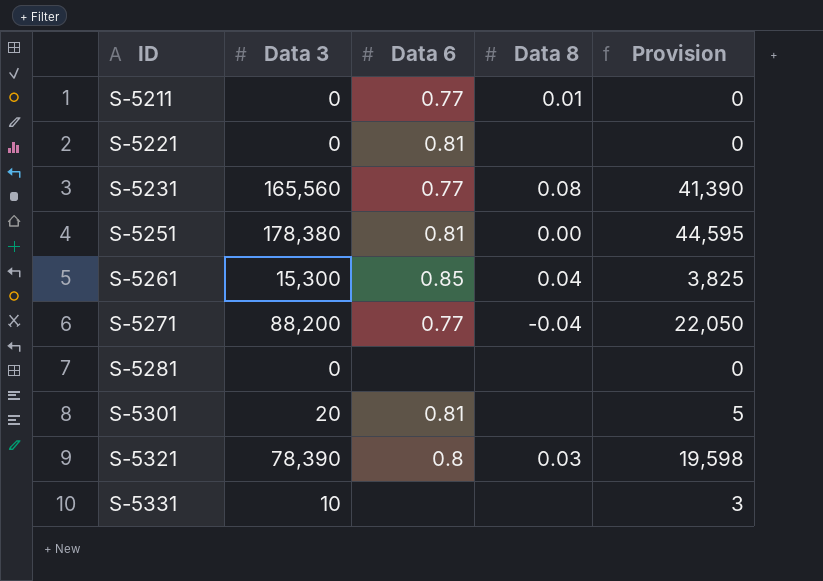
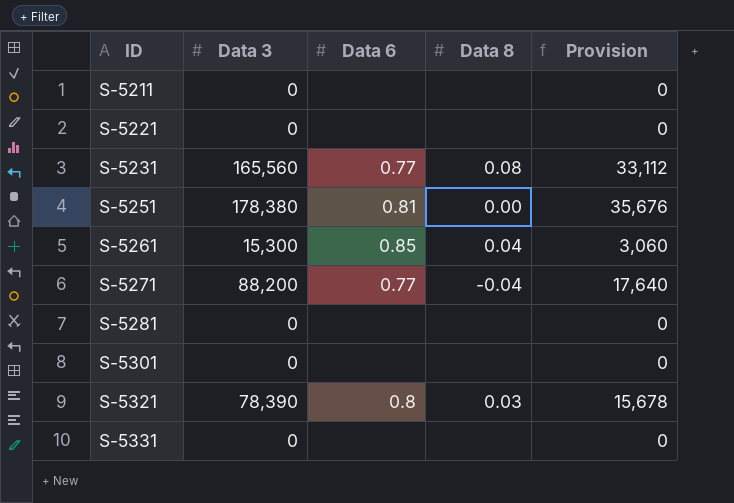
column Provision | formula: [Data 3] * 0.25 -> [Data 3] * 0.2
S-5211 | Data 6: 0.77 -> none
S-5211 | Data 8: 0.01 -> none
S-5221 | Data 6: 0.81 -> none
S-5301 | Data 3: 20 -> 0
S-5301 | Data 6: 0.81 -> none
S-5331 | Data 3: 10 -> 0

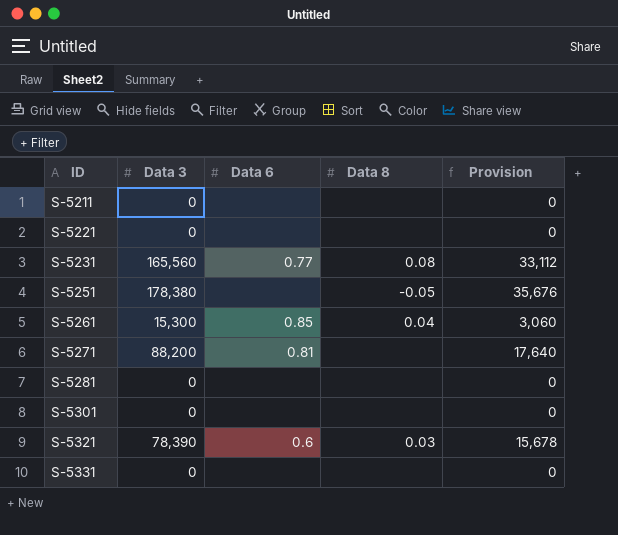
S-5251 | Data 6: 0.81 -> none
S-5251 | Data 8: 0.00 -> -0.05
S-5271 | Data 6: 0.77 -> 0.81
S-5271 | Data 8: -0.04 -> none
S-5321 | Data 6: 0.8 -> 0.6

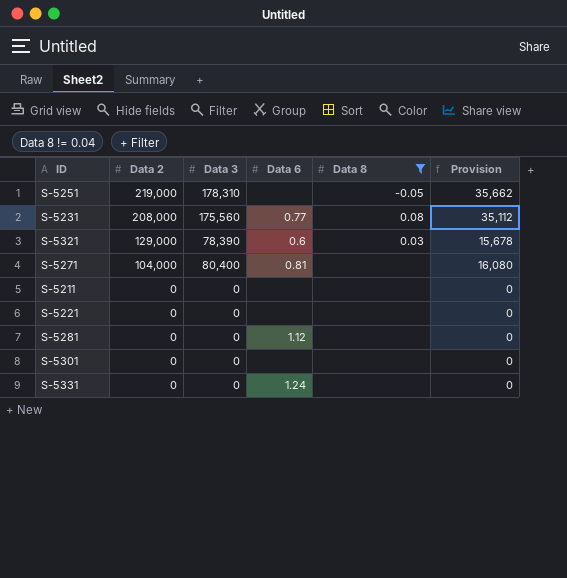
filter: none -> Data 8 != 0.04
row order: ID ascending -> Data 2 descending
column Data 2 | position: none -> 2
S-5251 | Data 3: 178,380 -> 178,310
S-5251 | Provision: 35,676 -> 35,662
S-5231 | Data 3: 165,560 -> 175,560
S-5231 | Provision: 33,112 -> 35,112
S-5271 | Data 3: 88,200 -> 80,400
S-5271 | Provision: 17,640 -> 16,080
S-5281 | Data 6: none -> 1.12
S-5331 | Data 6: none -> 1.24

